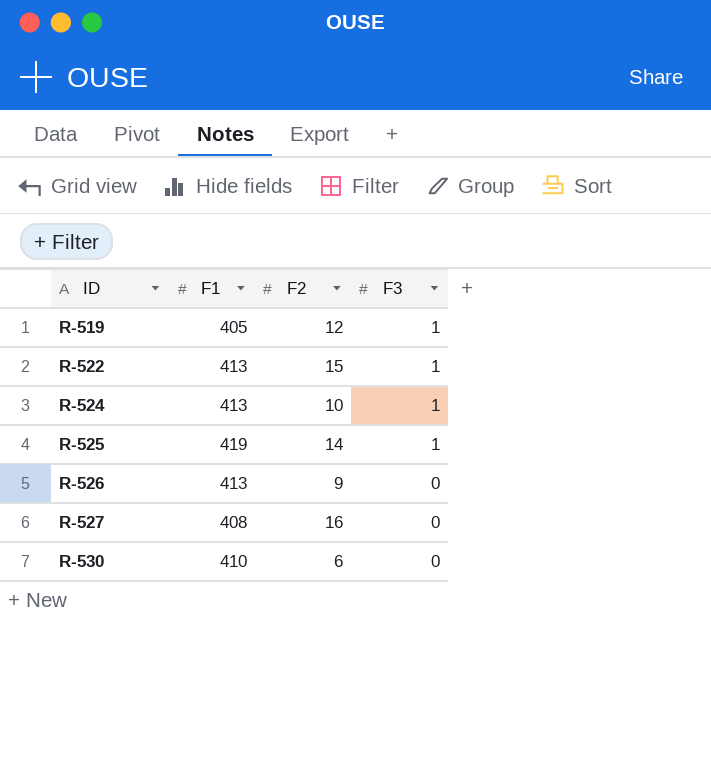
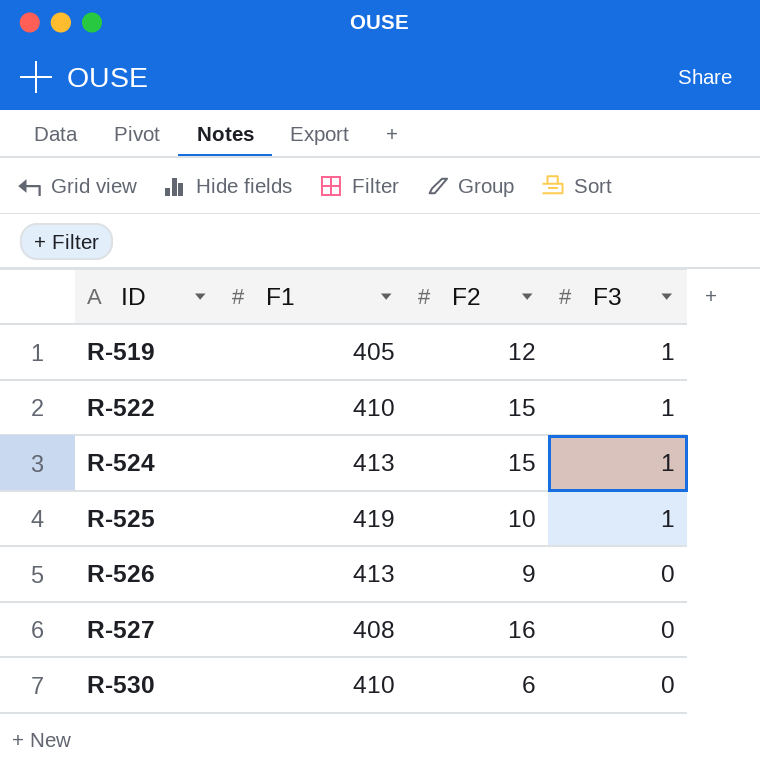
R-522 | F1: 413 -> 410
R-524 | F2: 10 -> 15
R-525 | F2: 14 -> 10

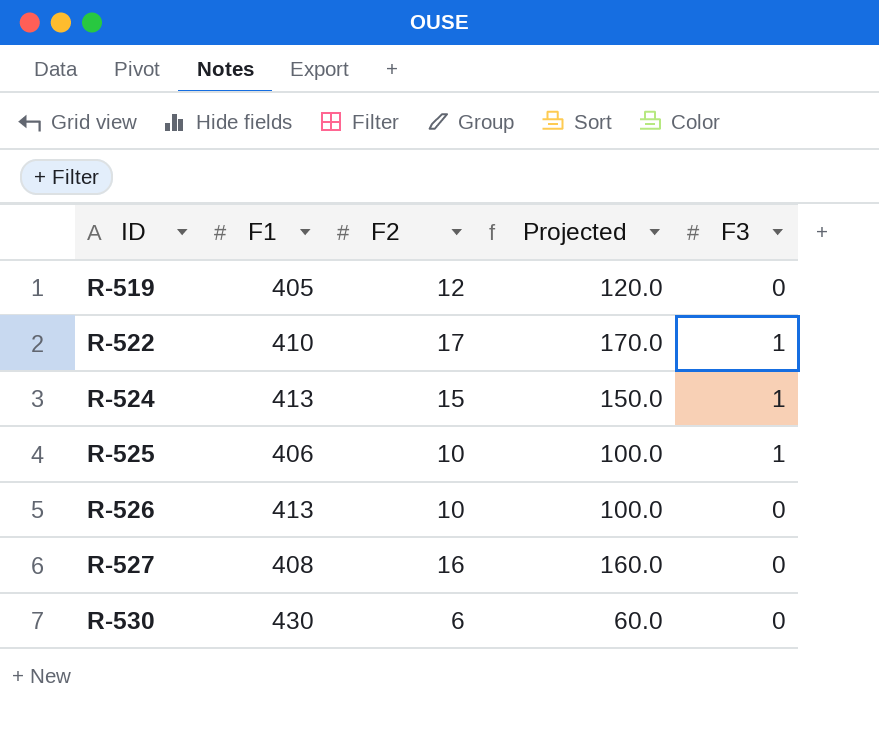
column Projected | formula: none -> [F2] * 10
R-519 | F3: 1 -> 0
R-522 | F2: 15 -> 17
R-525 | F1: 419 -> 406
R-526 | F2: 9 -> 10
R-530 | F1: 410 -> 430

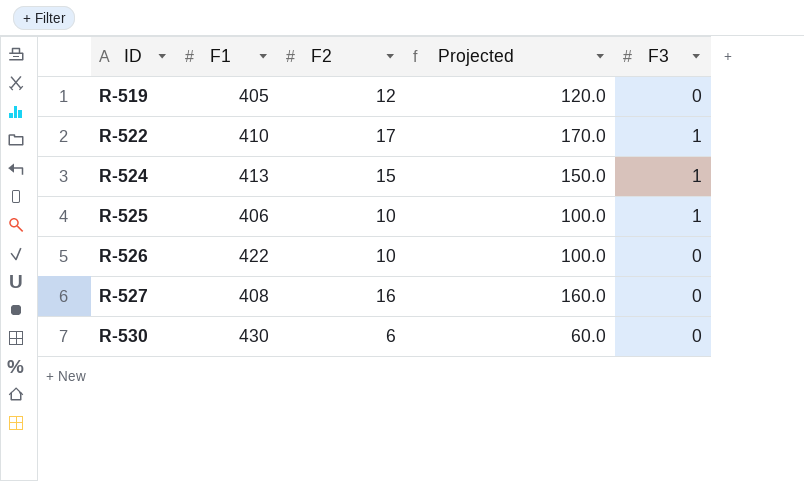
R-526 | F1: 413 -> 422

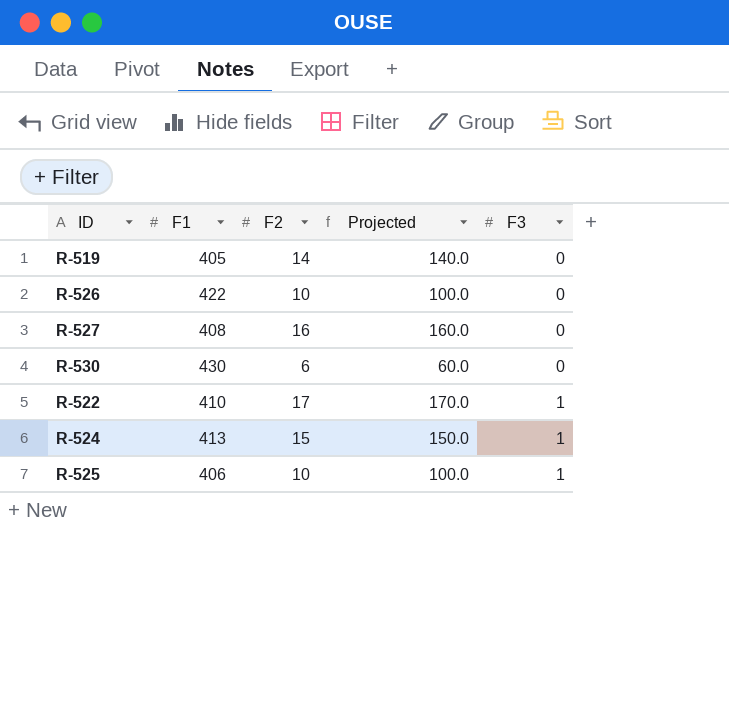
row order: ID ascending -> F3 ascending
R-519 | F2: 12 -> 14
R-519 | Projected: 120.0 -> 140.0

